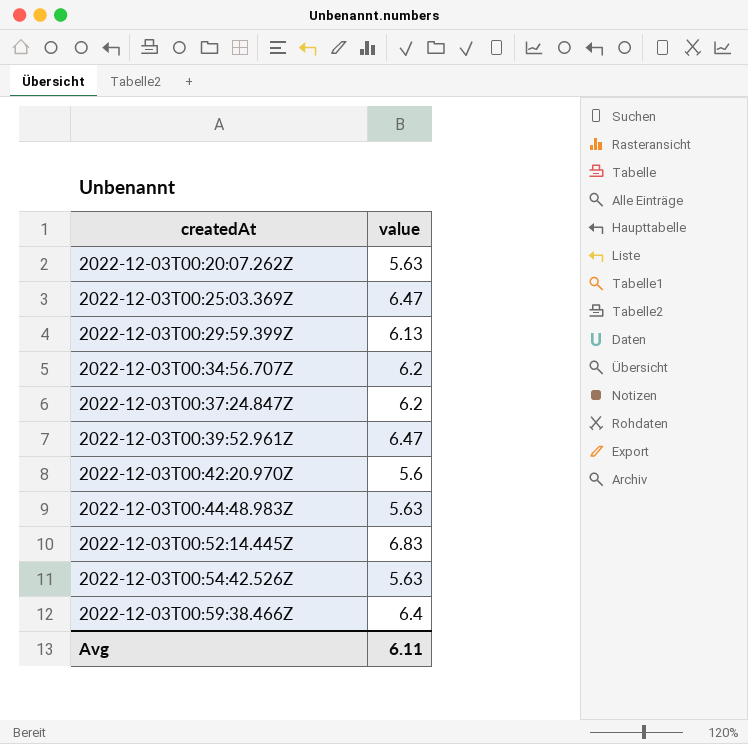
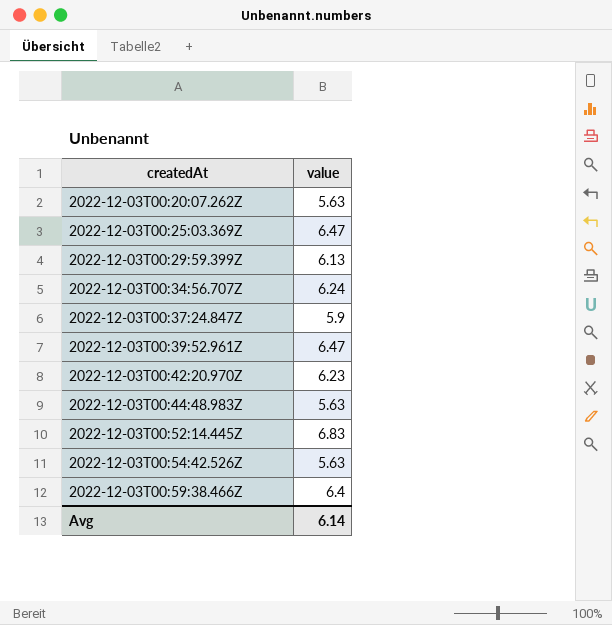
2022-12-03T00:34:56.707Z | value: 6.2 -> 6.24
2022-12-03T00:37:24.847Z | value: 6.2 -> 5.9
2022-12-03T00:42:20.970Z | value: 5.6 -> 6.23
Avg | value: 6.11 -> 6.14

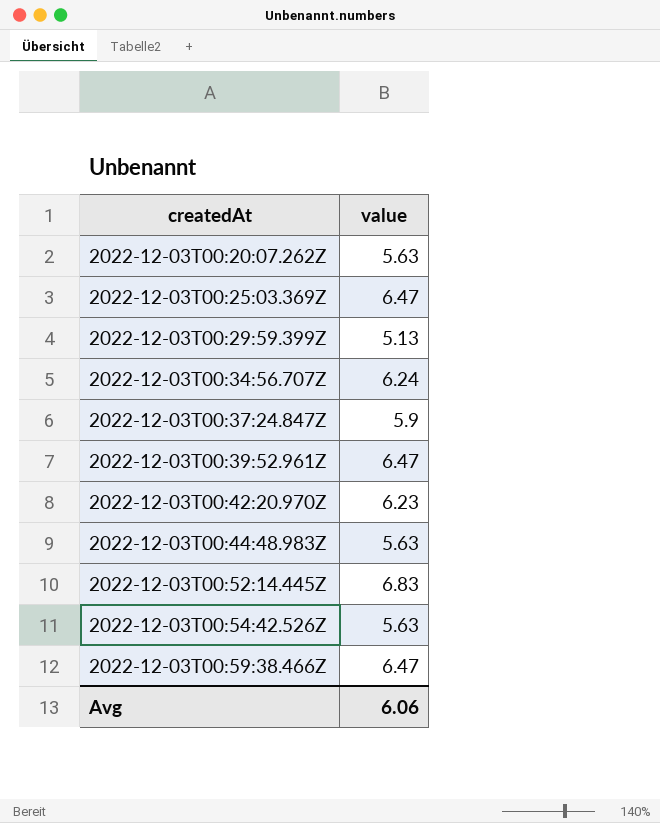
2022-12-03T00:29:59.399Z | value: 6.13 -> 5.13
2022-12-03T00:59:38.466Z | value: 6.4 -> 6.47
Avg | value: 6.14 -> 6.06

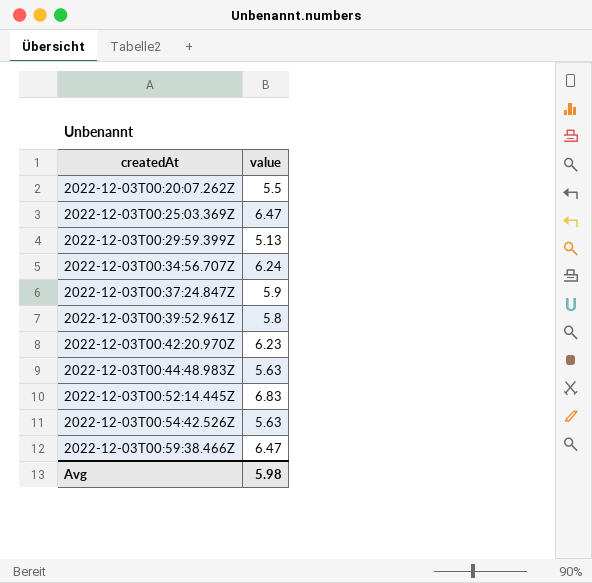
2022-12-03T00:20:07.262Z | value: 5.63 -> 5.5
2022-12-03T00:39:52.961Z | value: 6.47 -> 5.8
Avg | value: 6.06 -> 5.98

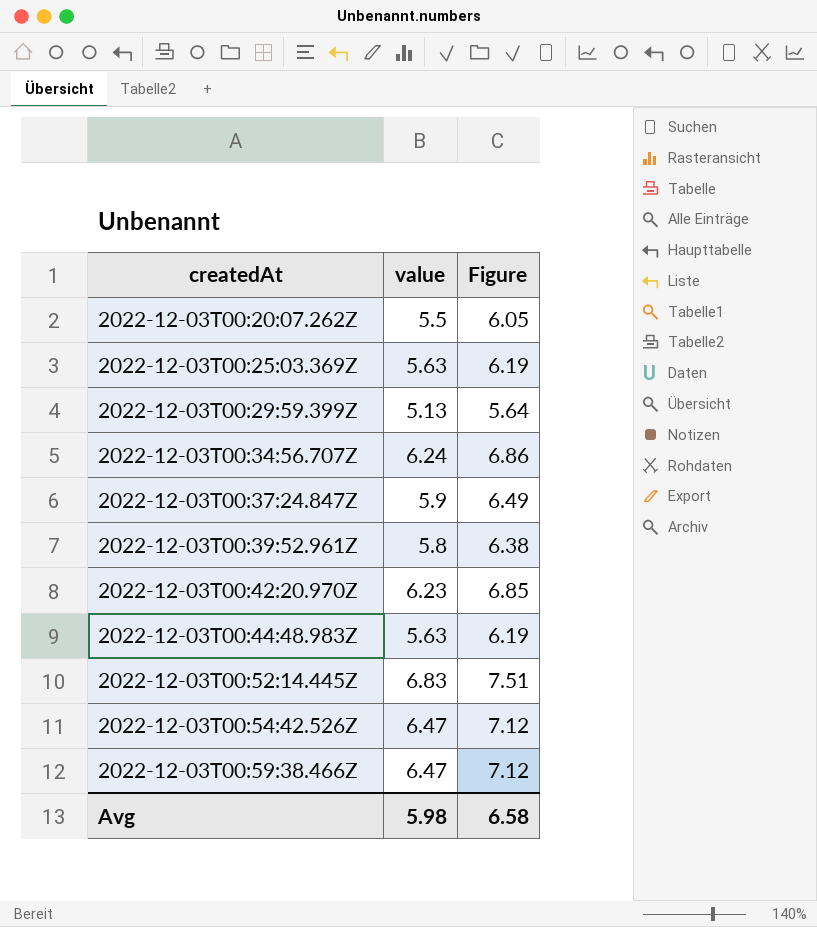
column Figure | formula: none -> [value] * 1.1
2022-12-03T00:25:03.369Z | value: 6.47 -> 5.63
2022-12-03T00:54:42.526Z | value: 5.63 -> 6.47

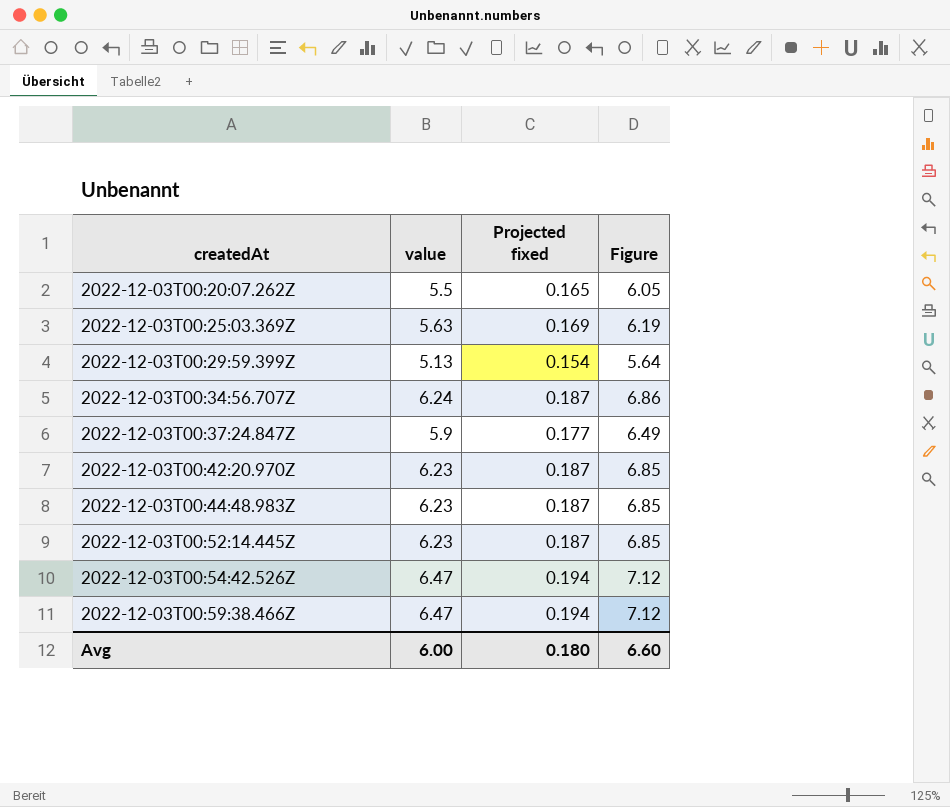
column Projected fixed | formula: none -> [value] * 0.03
row 2022-12-03T00:39:52.961Z: 5.8 | 6.38 -> none
2022-12-03T00:44:48.983Z | value: 5.63 -> 6.23
2022-12-03T00:44:48.983Z | Figure: 6.19 -> 6.85
2022-12-03T00:52:14.445Z | value: 6.83 -> 6.23
2022-12-03T00:52:14.445Z | Figure: 7.51 -> 6.85
Avg | value: 5.98 -> 6.00
Avg | Figure: 6.58 -> 6.60

